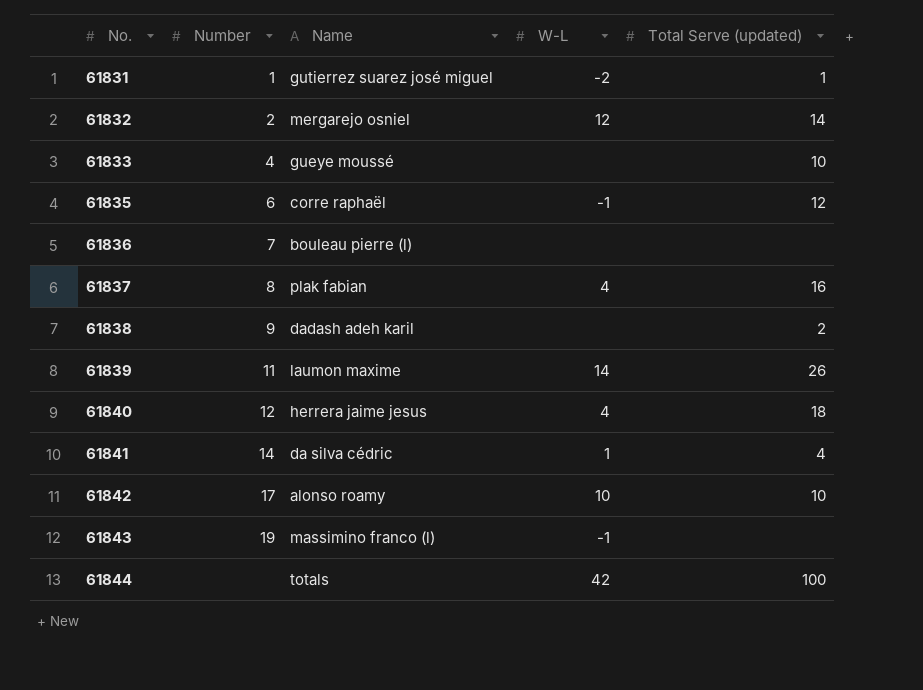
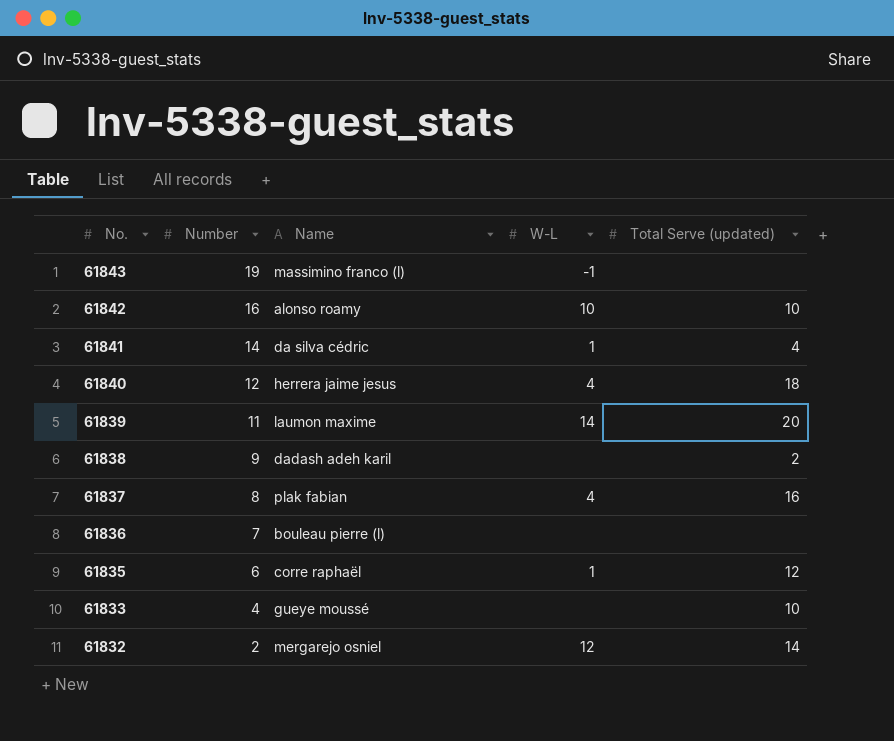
row order: No. ascending -> No. descending
row 61831: 1 | gutierrez suarez josé miguel | -2 | 1 -> none
row 61844: none | totals | 42 | 100 -> none
61842 | Number: 17 -> 16
61839 | Total Serve (updated): 26 -> 20
61835 | W-L: -1 -> 1

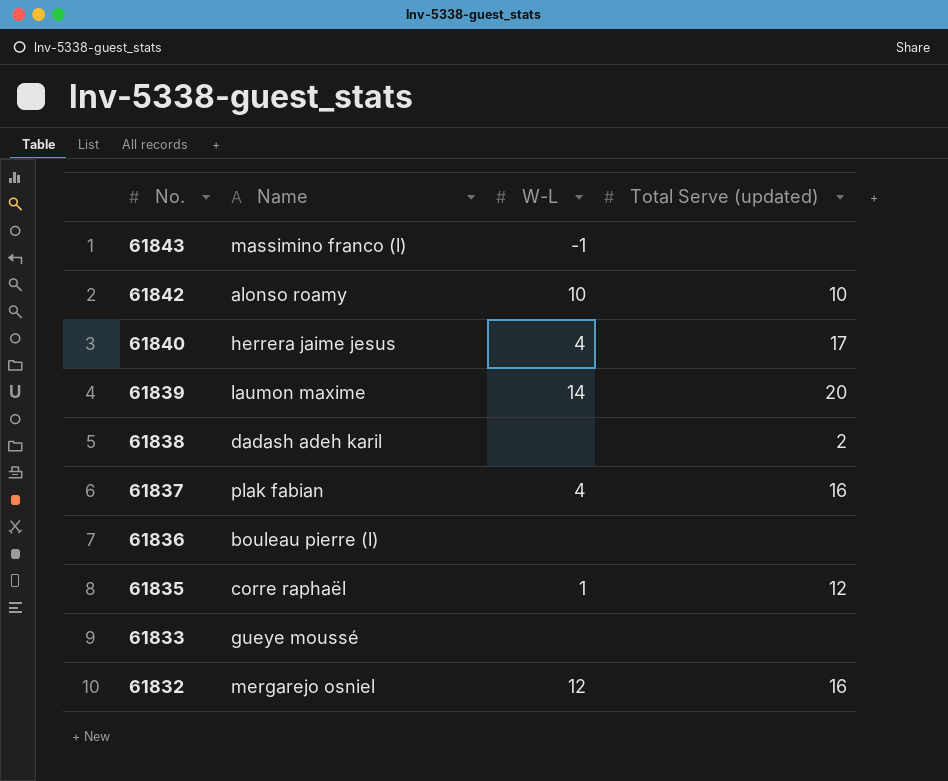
column Number | position: 2 -> none
row 61841: 14 | da silva cédric | 1 | 4 -> none
61840 | Total Serve (updated): 18 -> 17
61833 | Total Serve (updated): 10 -> none
61832 | Total Serve (updated): 14 -> 16

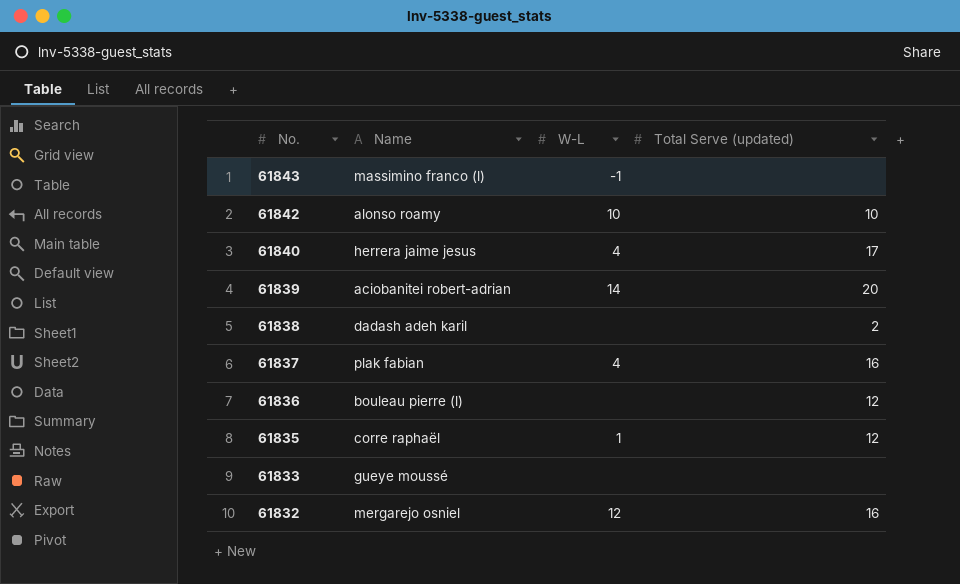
61839 | Name: laumon maxime -> aciobanitei robert-adrian
61836 | Total Serve (updated): none -> 12

